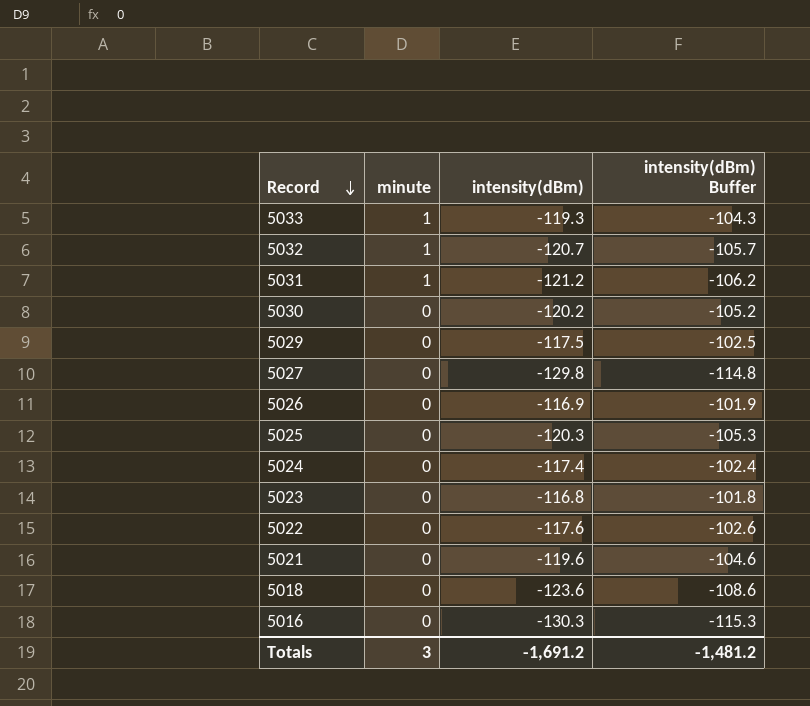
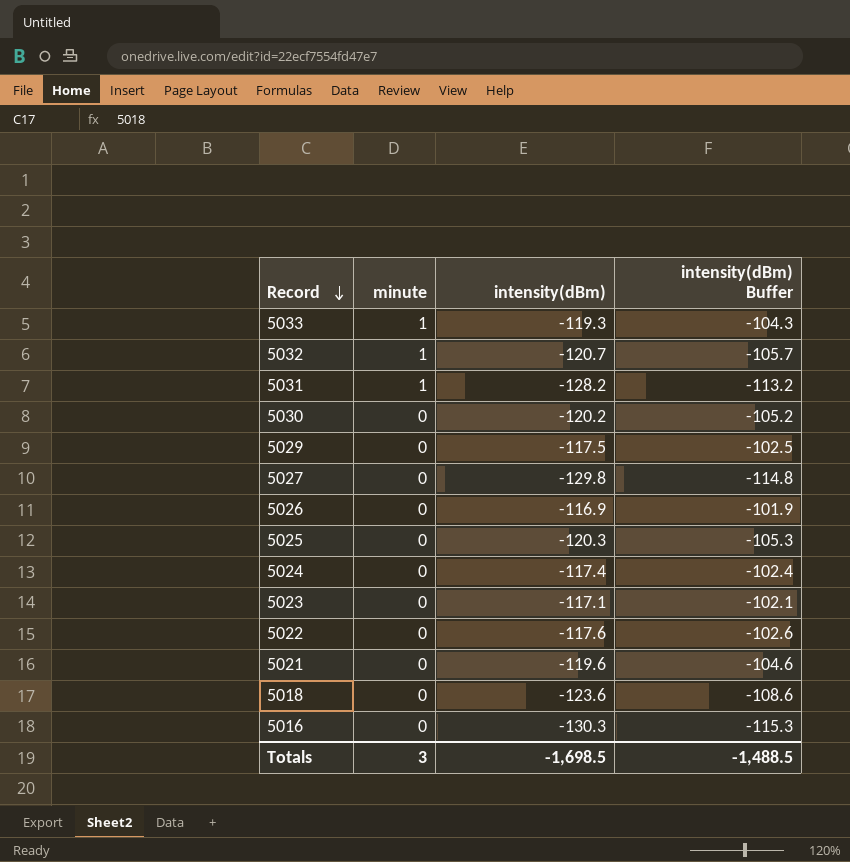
5031 | intensity(dBm): -121.2 -> -128.2
5031 | intensity(dBm) Buffer: -106.2 -> -113.2
5023 | intensity(dBm): -116.8 -> -117.1
5023 | intensity(dBm) Buffer: -101.8 -> -102.1
Totals | intensity(dBm): -1,691.2 -> -1,698.5
Totals | intensity(dBm) Buffer: -1,481.2 -> -1,488.5

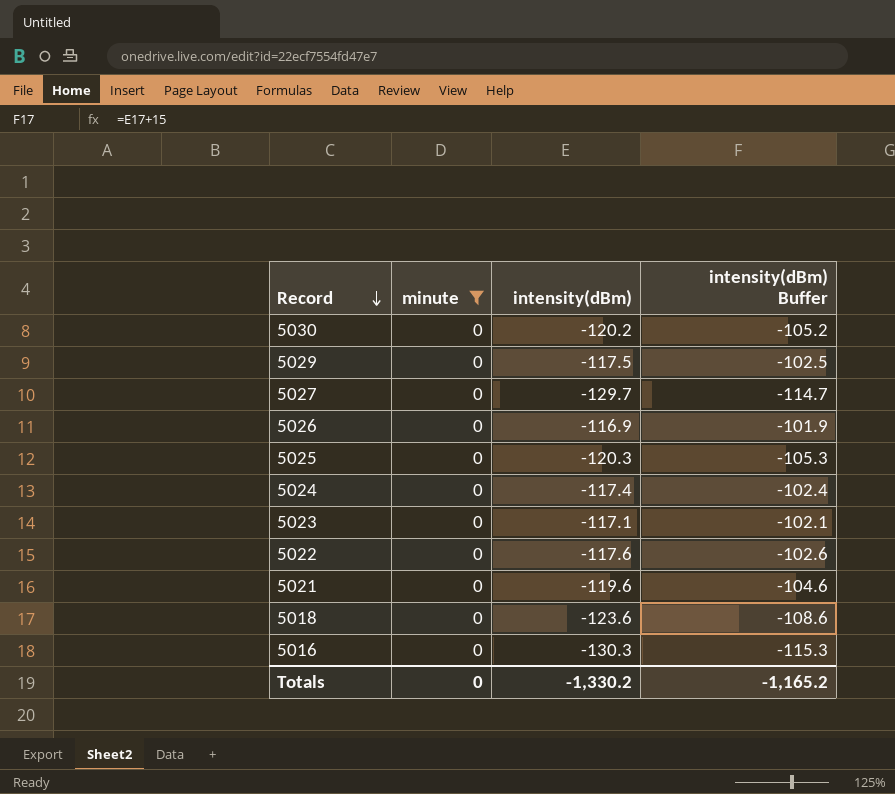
filter: none -> minute = 0
5027 | intensity(dBm): -129.8 -> -129.7
5027 | intensity(dBm) Buffer: -114.8 -> -114.7
Totals | minute: 3 -> 0
Totals | intensity(dBm): -1,698.5 -> -1,330.2
Totals | intensity(dBm) Buffer: -1,488.5 -> -1,165.2

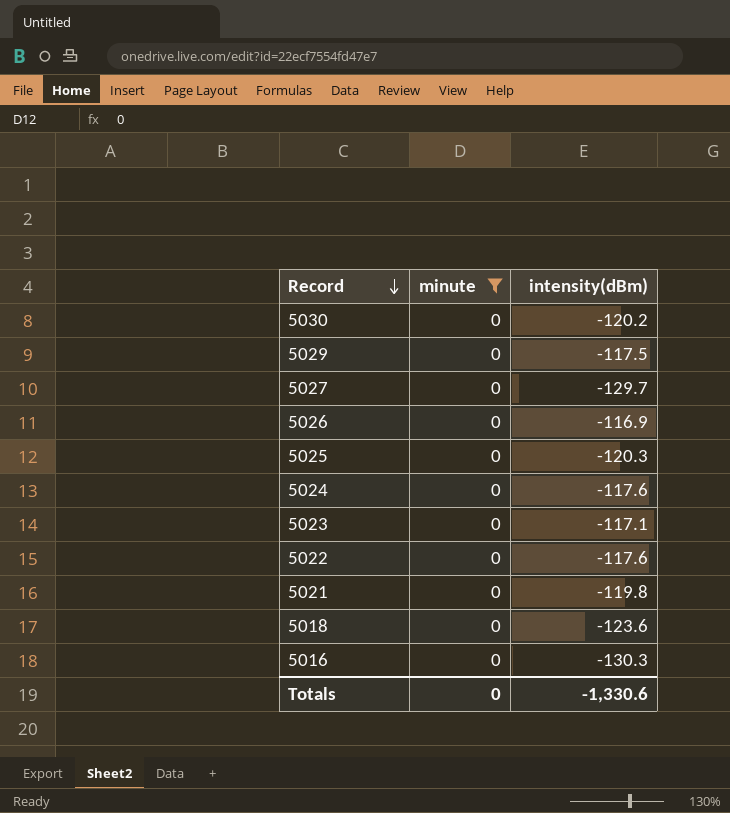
column intensity(dBm) Buffer | formula: [intensity(dBm)] + 15 -> none
5024 | intensity(dBm): -117.4 -> -117.6
5021 | intensity(dBm): -119.6 -> -119.8
Totals | intensity(dBm): -1,330.2 -> -1,330.6

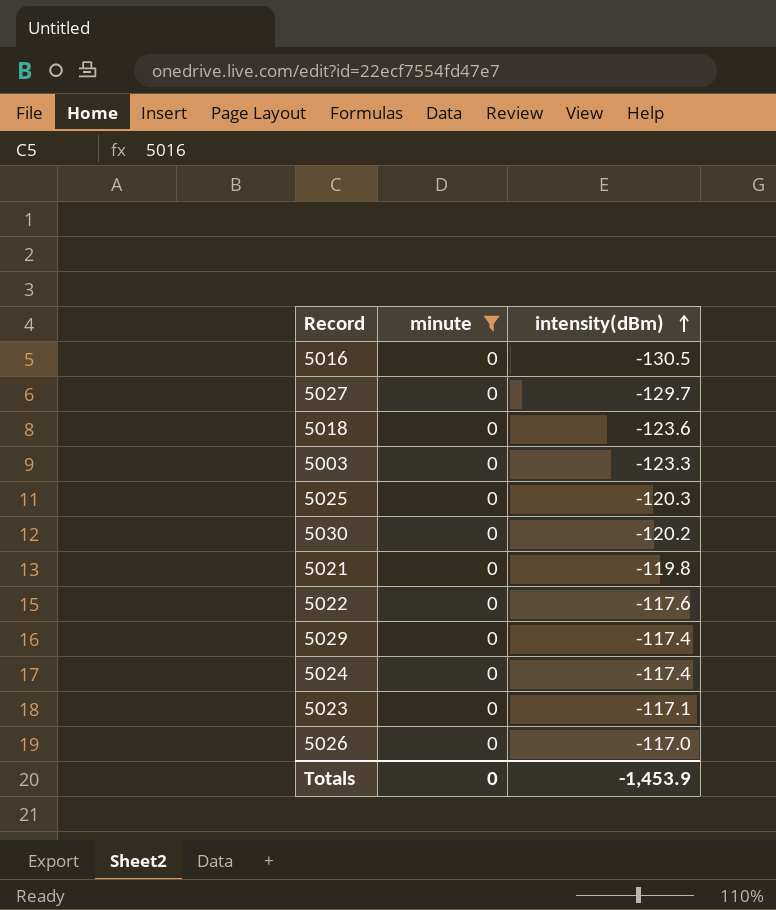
row order: Record descending -> intensity(dBm) ascending
5016 | intensity(dBm): -130.3 -> -130.5
row 5003: none -> 0 | -123.3
5029 | intensity(dBm): -117.5 -> -117.4
5024 | intensity(dBm): -117.6 -> -117.4
5026 | intensity(dBm): -116.9 -> -117.0
Totals | intensity(dBm): -1,330.6 -> -1,453.9

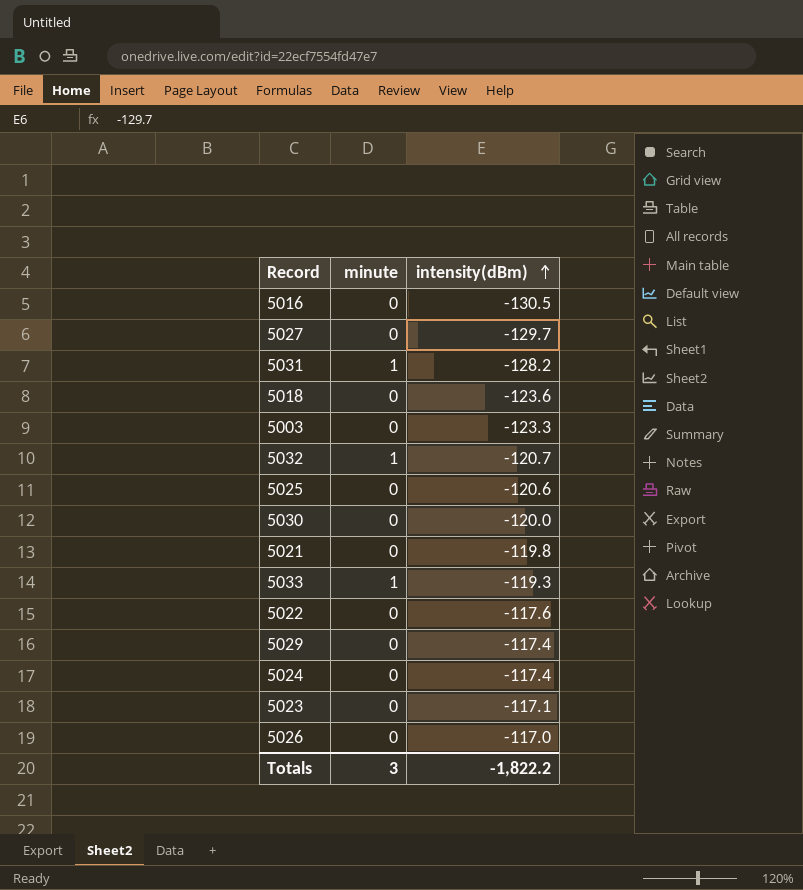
filter: minute = 0 -> none
5025 | intensity(dBm): -120.3 -> -120.6
5030 | intensity(dBm): -120.2 -> -120.0
Totals | minute: 0 -> 3
Totals | intensity(dBm): -1,453.9 -> -1,822.2

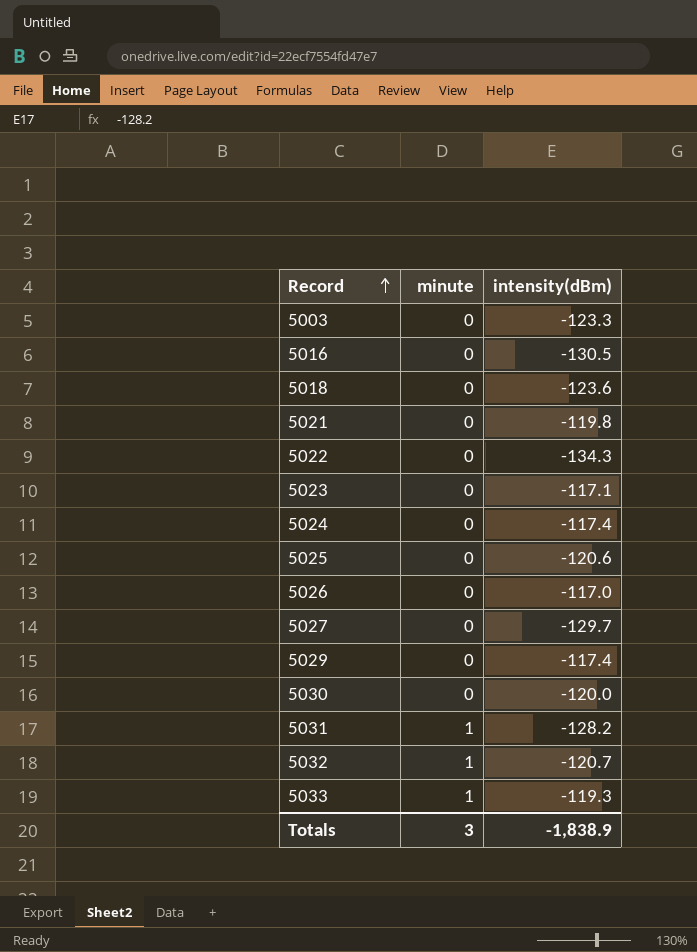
row order: intensity(dBm) ascending -> Record ascending
5022 | intensity(dBm): -117.6 -> -134.3
Totals | intensity(dBm): -1,822.2 -> -1,838.9

